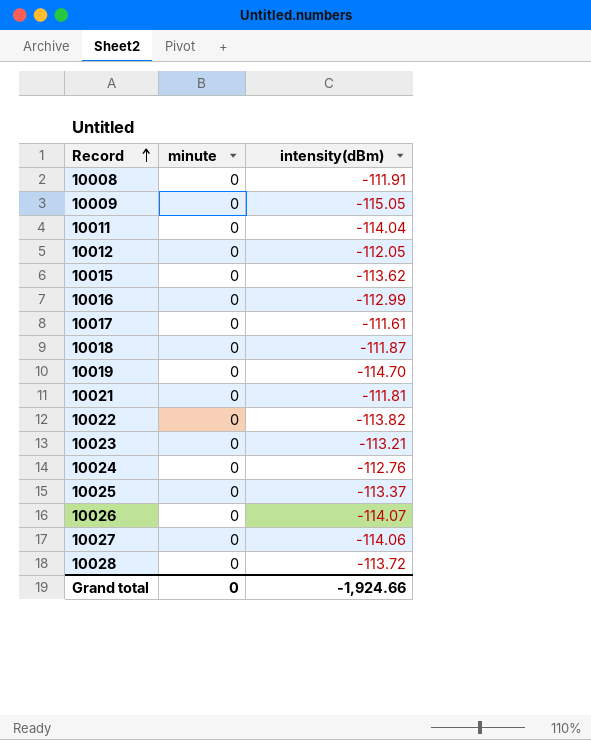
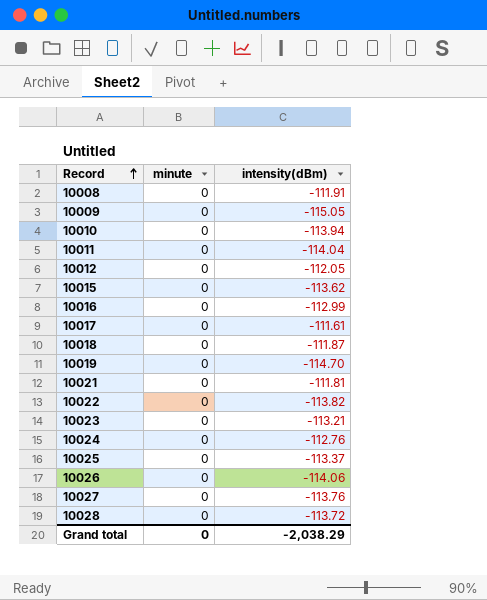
row 10010: none -> 0 | -113.94
10026 | intensity(dBm): -114.07 -> -114.06
10027 | intensity(dBm): -114.06 -> -113.76
Grand total | intensity(dBm): -1,924.66 -> -2,038.29

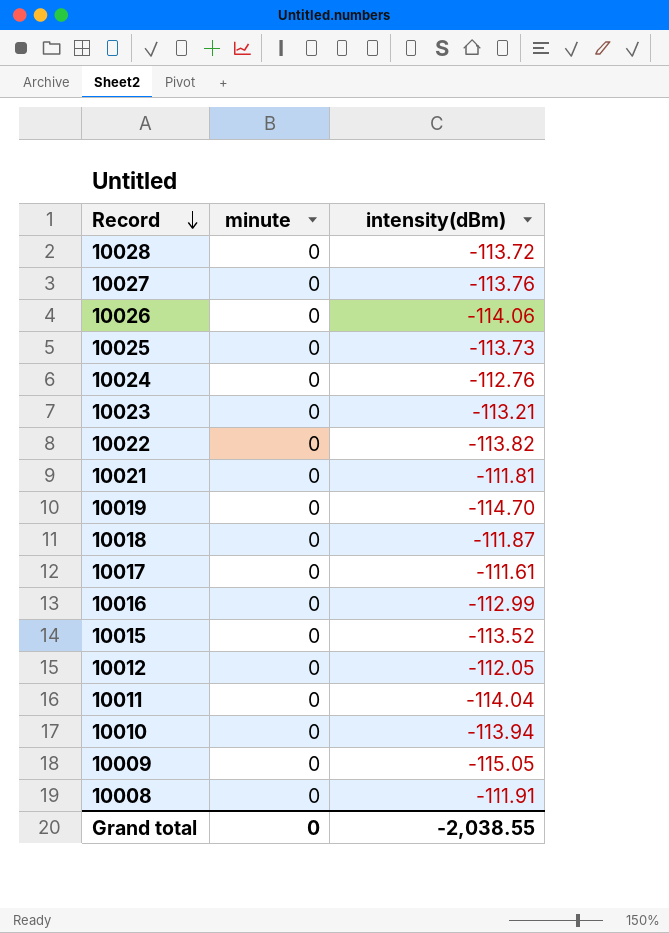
row order: Record ascending -> Record descending
10025 | intensity(dBm): -113.37 -> -113.73
10015 | intensity(dBm): -113.62 -> -113.52
Grand total | intensity(dBm): -2,038.29 -> -2,038.55

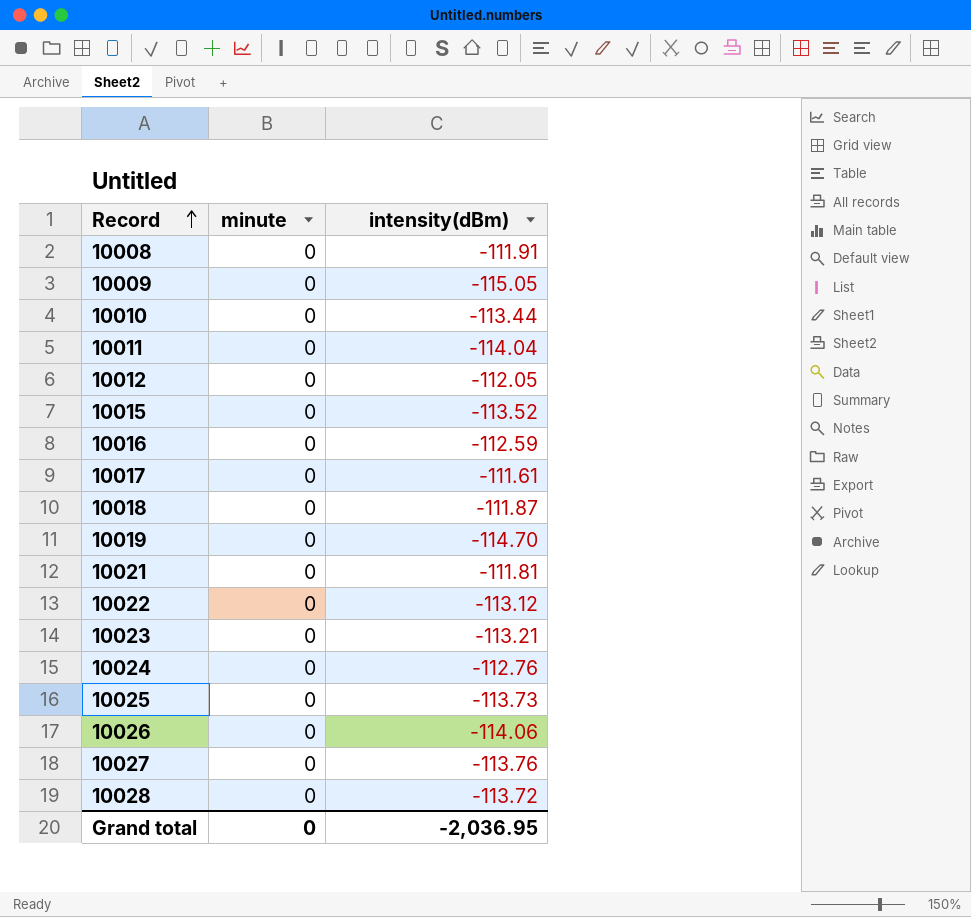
row order: Record descending -> Record ascending
10010 | intensity(dBm): -113.94 -> -113.44
10016 | intensity(dBm): -112.99 -> -112.59
10022 | intensity(dBm): -113.82 -> -113.12
Grand total | intensity(dBm): -2,038.55 -> -2,036.95

